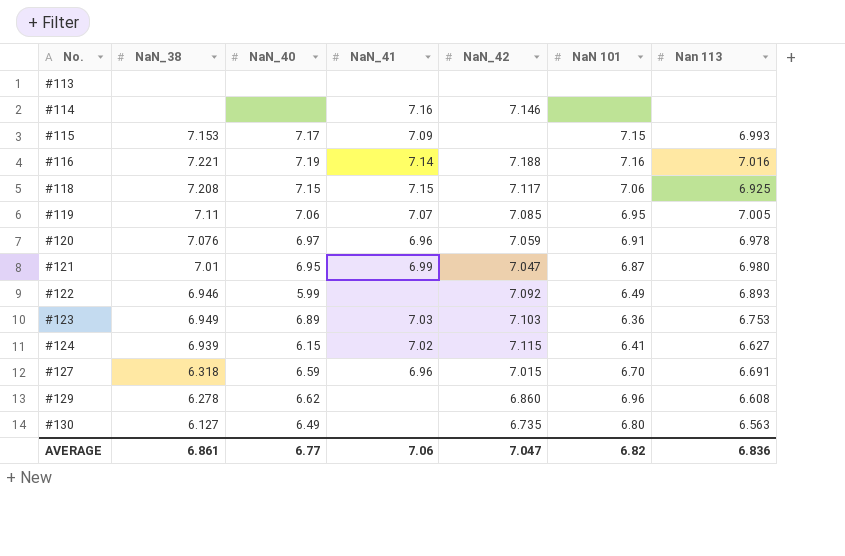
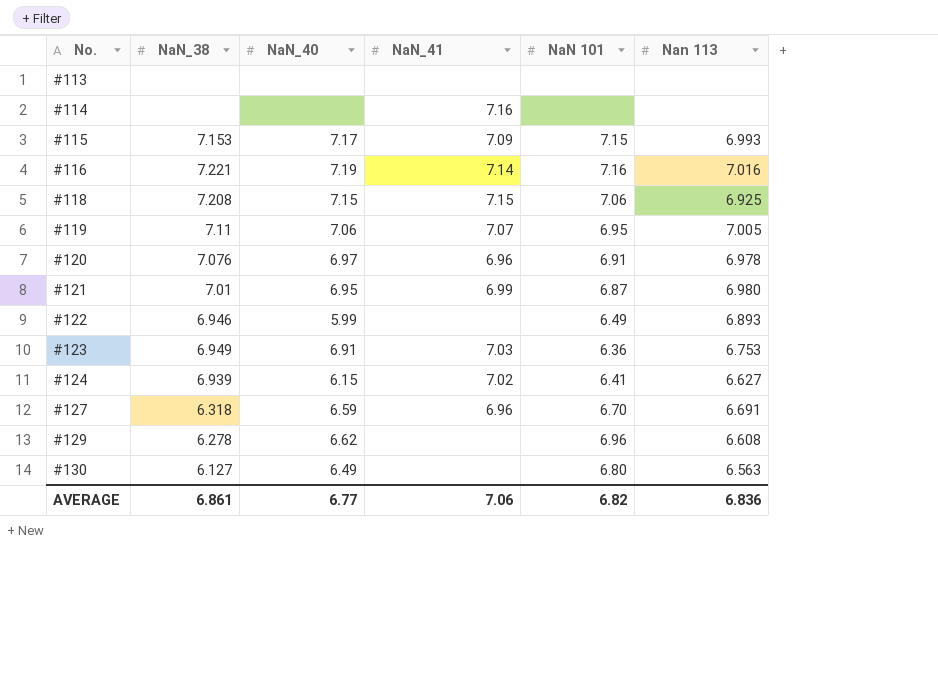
column NaN_42 | position: 5 -> none
#123 | NaN_40: 6.89 -> 6.91

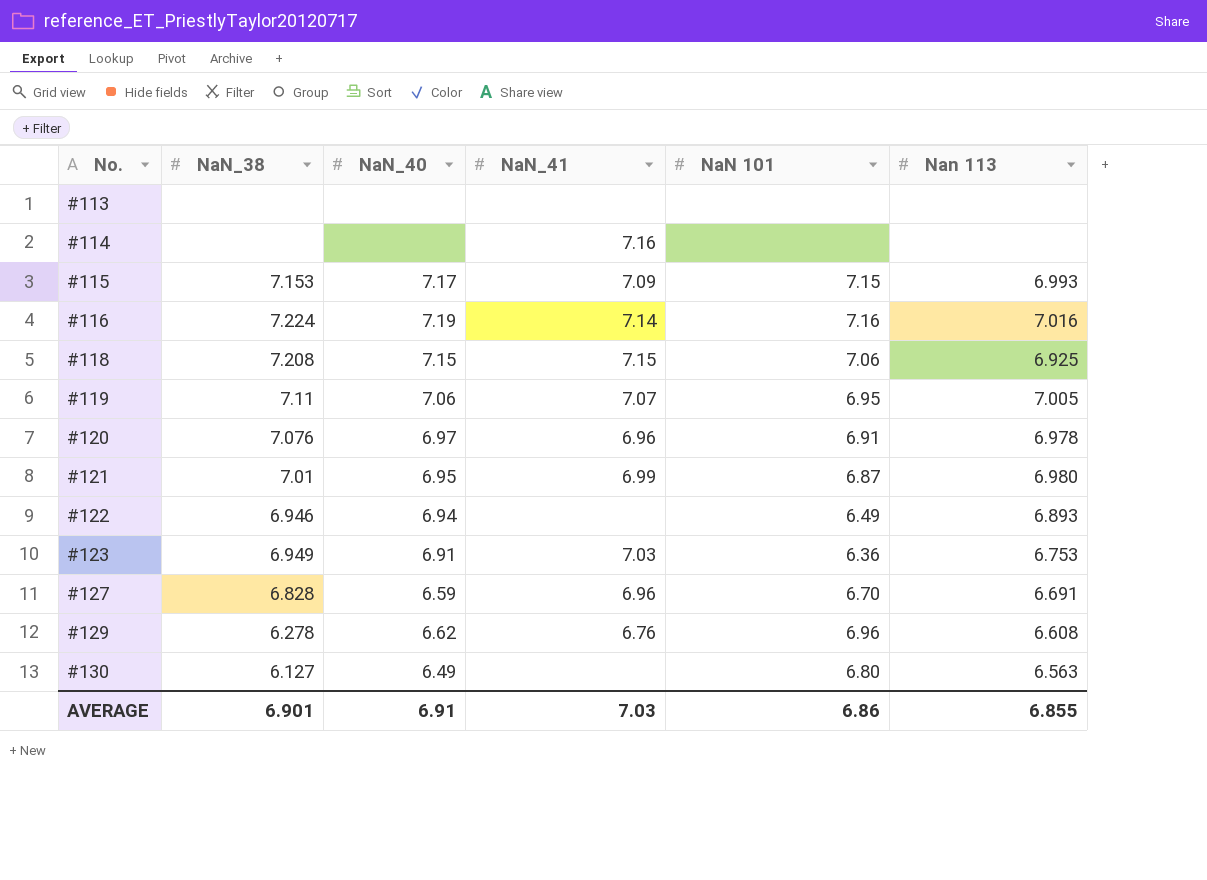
row #124: 6.939 | 6.15 | 7.02 | 6.41 | 6.627 -> none
#116 | NaN_38: 7.221 -> 7.224
#122 | NaN_40: 5.99 -> 6.94
#127 | NaN_38: 6.318 -> 6.828
#129 | NaN_41: none -> 6.76
AVERAGE | NaN_38: 6.861 -> 6.901
AVERAGE | NaN_40: 6.77 -> 6.91
AVERAGE | NaN_41: 7.06 -> 7.03
AVERAGE | NaN 101: 6.82 -> 6.86
AVERAGE | Nan 113: 6.836 -> 6.855

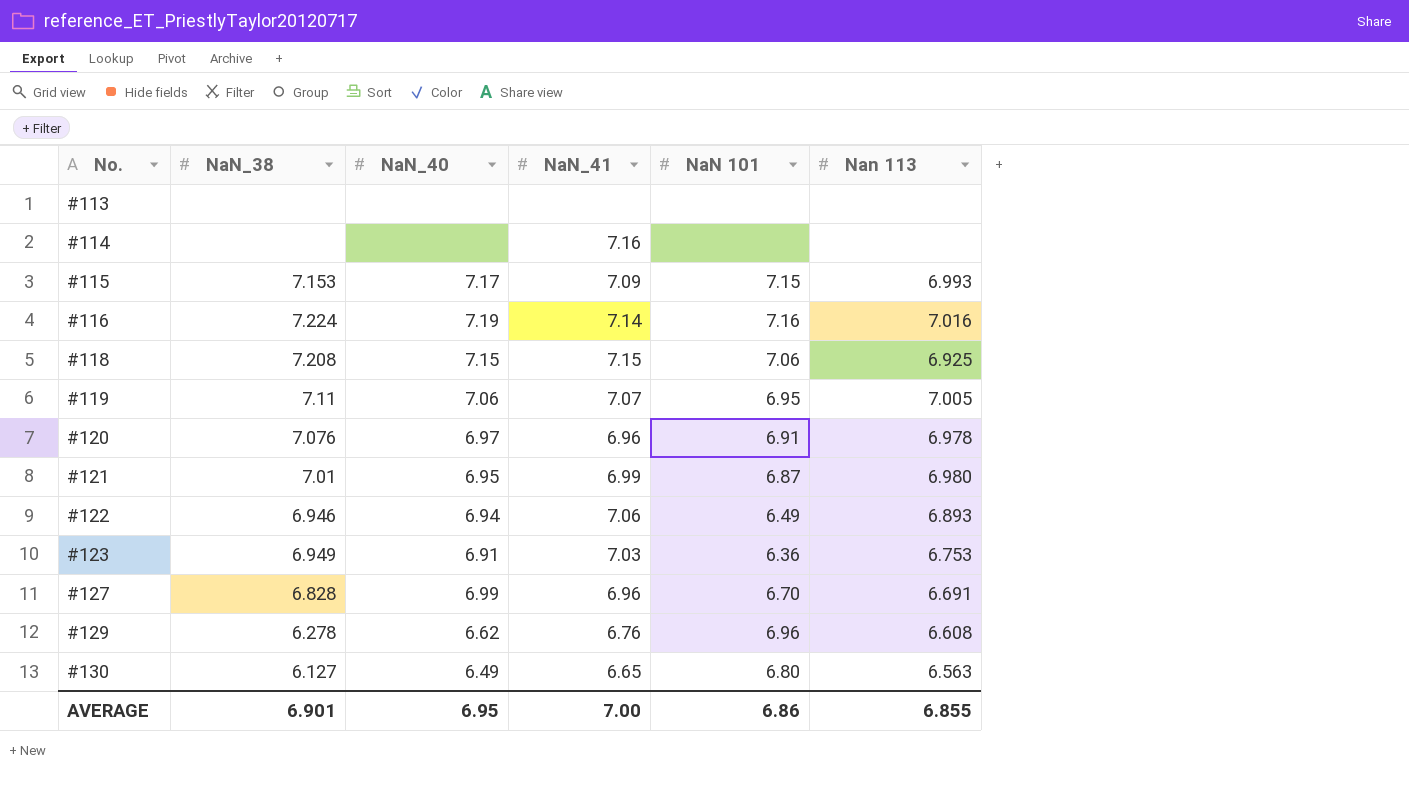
#122 | NaN_41: none -> 7.06
#127 | NaN_40: 6.59 -> 6.99
#130 | NaN_41: none -> 6.65
AVERAGE | NaN_40: 6.91 -> 6.95
AVERAGE | NaN_41: 7.03 -> 7.00

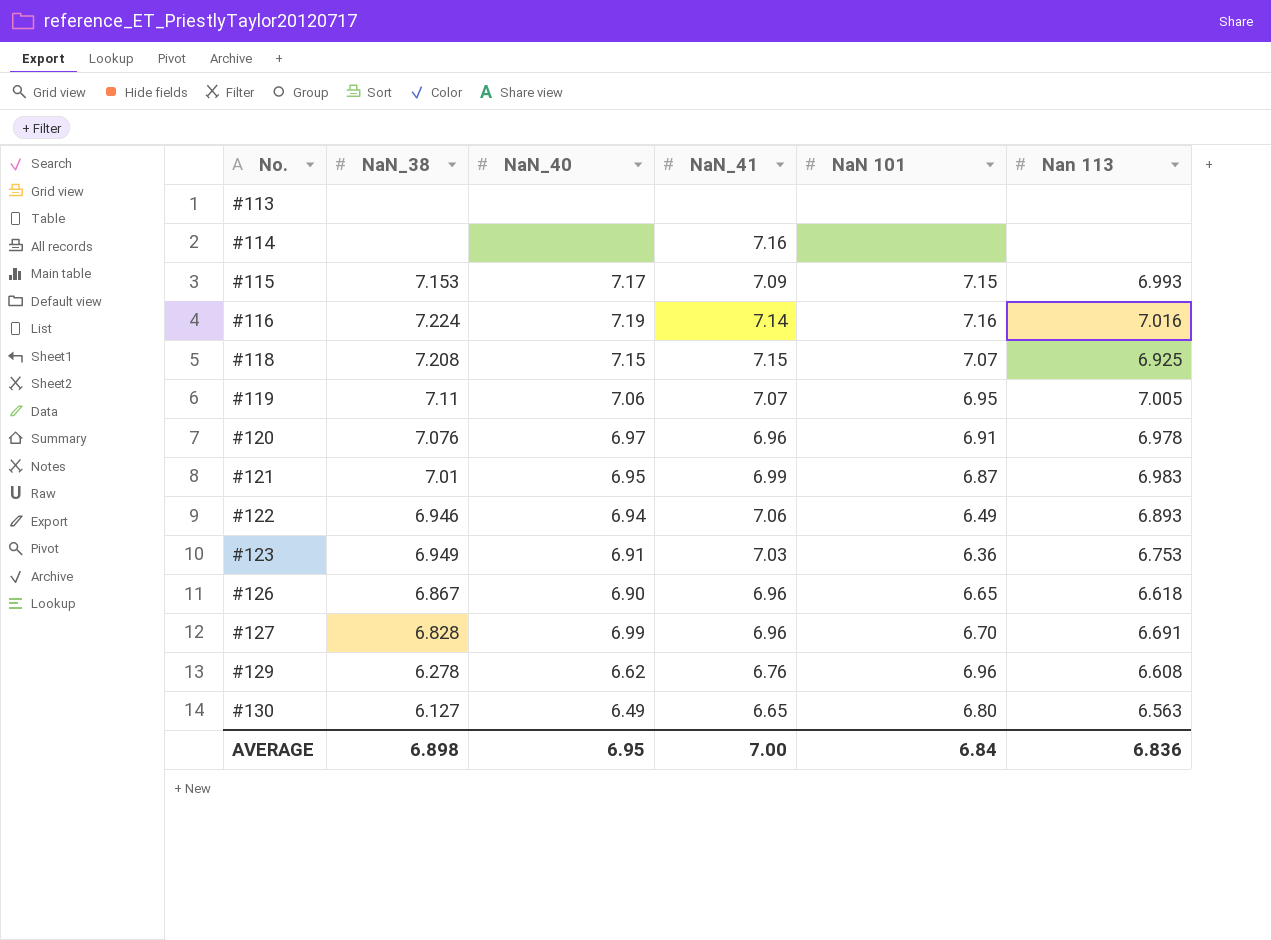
#118 | NaN 101: 7.06 -> 7.07
#121 | Nan 113: 6.980 -> 6.983
row #126: none -> 6.867 | 6.90 | 6.96 | 6.65 | 6.618
AVERAGE | NaN_38: 6.901 -> 6.898
AVERAGE | NaN 101: 6.86 -> 6.84
AVERAGE | Nan 113: 6.855 -> 6.836

